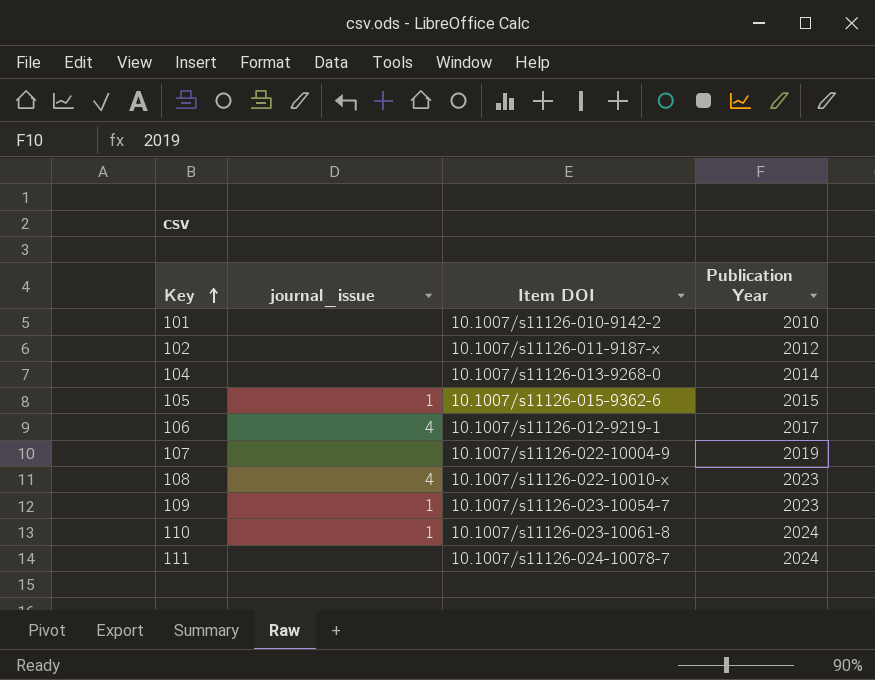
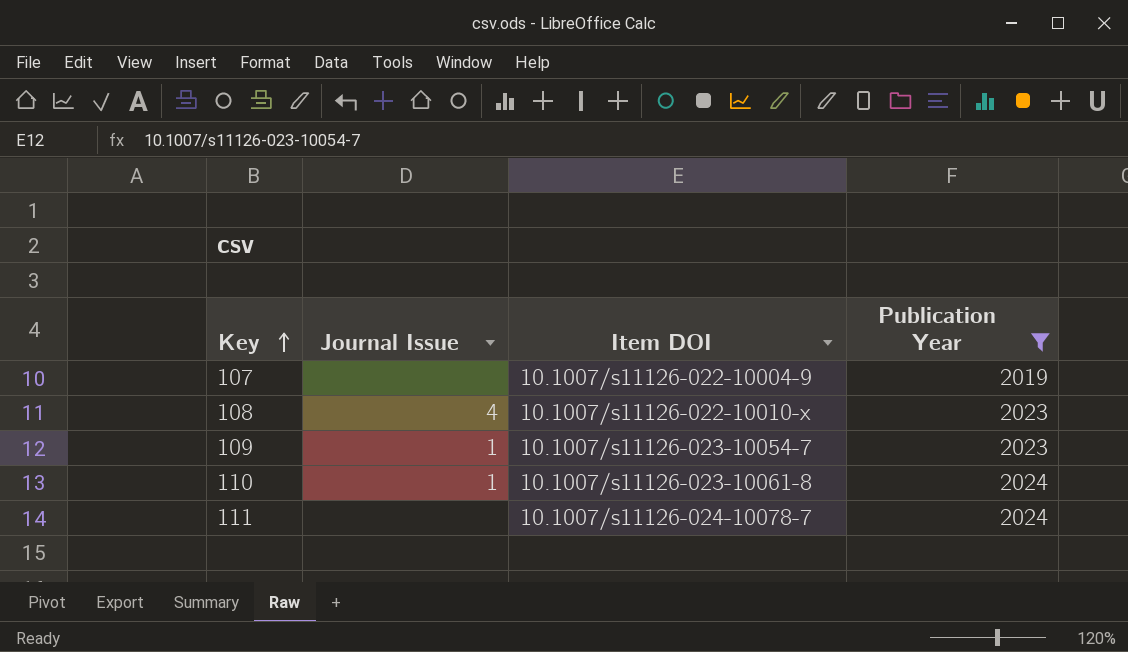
filter: none -> Publication Year >= 2019
column name: journal_issue -> Journal Issue

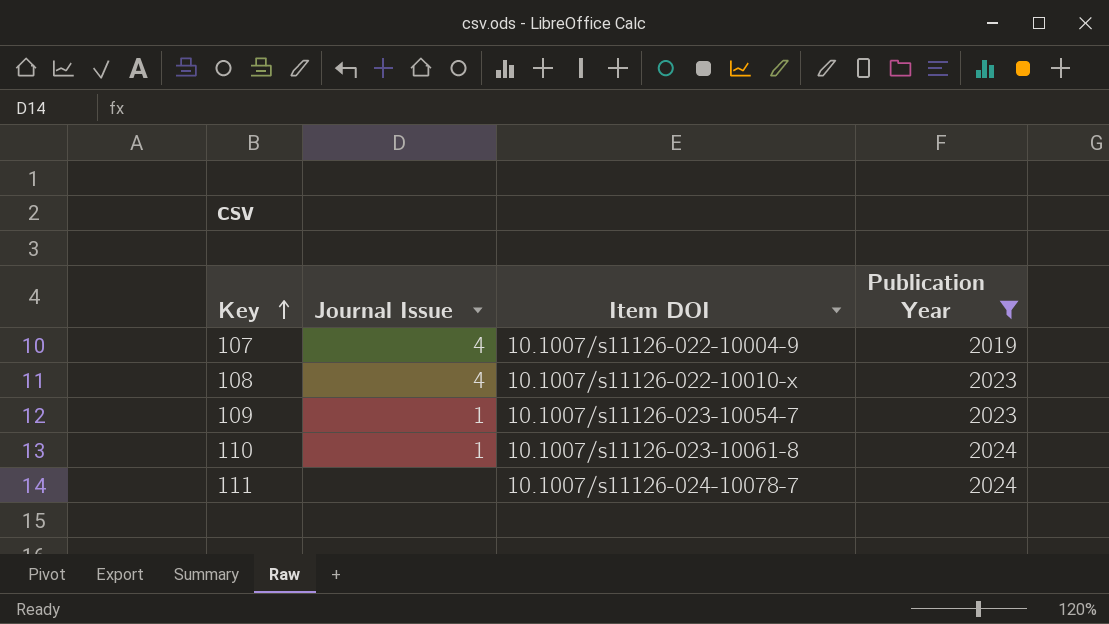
107 | Journal Issue: none -> 4

